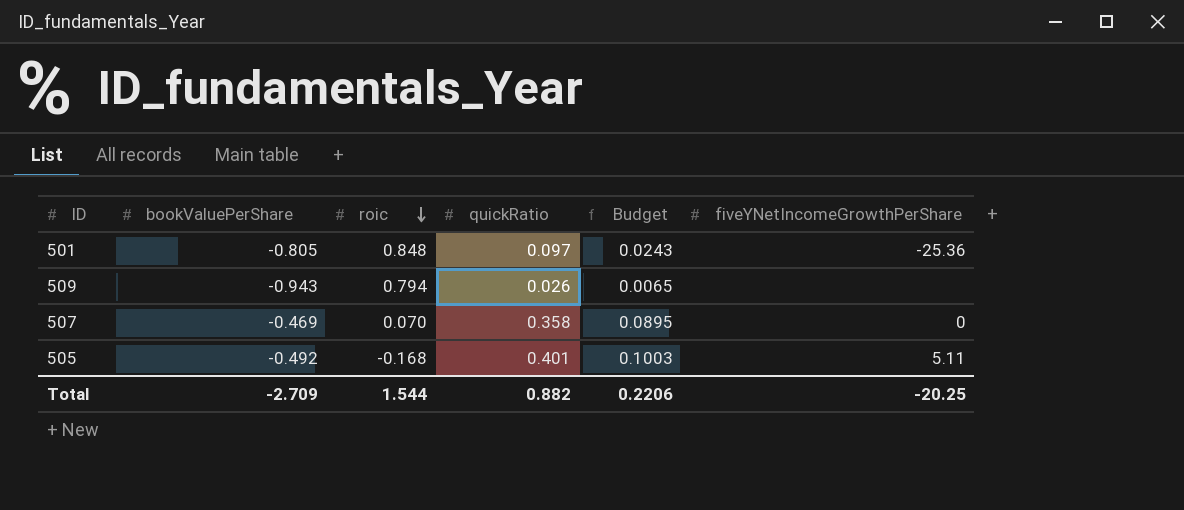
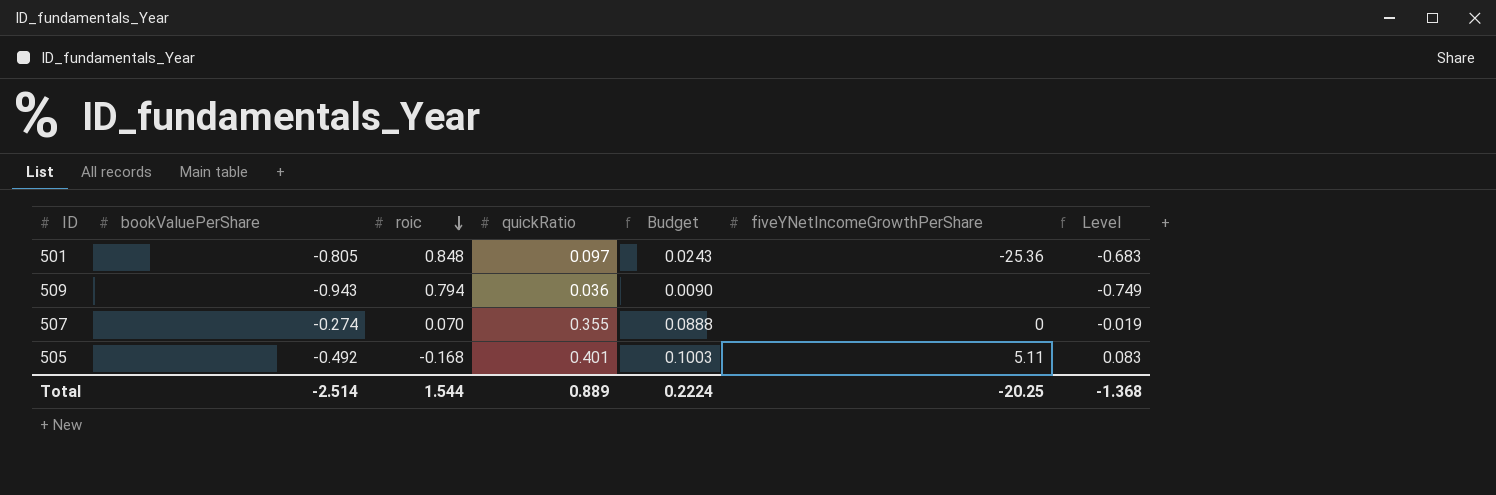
column Level | formula: none -> [bookValuePerShare] * [roic]
509 | quickRatio: 0.026 -> 0.036
509 | Budget: 0.0065 -> 0.0090
507 | bookValuePerShare: -0.469 -> -0.274
507 | quickRatio: 0.358 -> 0.355
507 | Budget: 0.0895 -> 0.0888
Total | bookValuePerShare: -2.709 -> -2.514
Total | quickRatio: 0.882 -> 0.889
Total | Budget: 0.2206 -> 0.2224

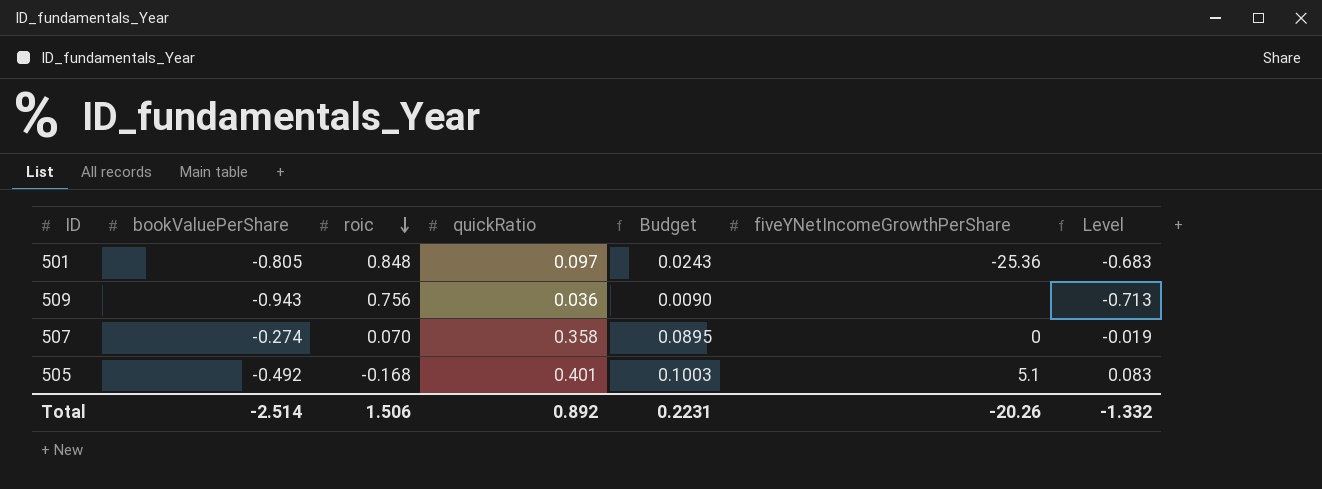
509 | roic: 0.794 -> 0.756
509 | Level: -0.749 -> -0.713
507 | quickRatio: 0.355 -> 0.358
507 | Budget: 0.0888 -> 0.0895
505 | fiveYNetIncomeGrowthPerShare: 5.11 -> 5.1
Total | roic: 1.544 -> 1.506
Total | quickRatio: 0.889 -> 0.892
Total | Budget: 0.2224 -> 0.2231
Total | fiveYNetIncomeGrowthPerShare: -20.25 -> -20.26
Total | Level: -1.368 -> -1.332

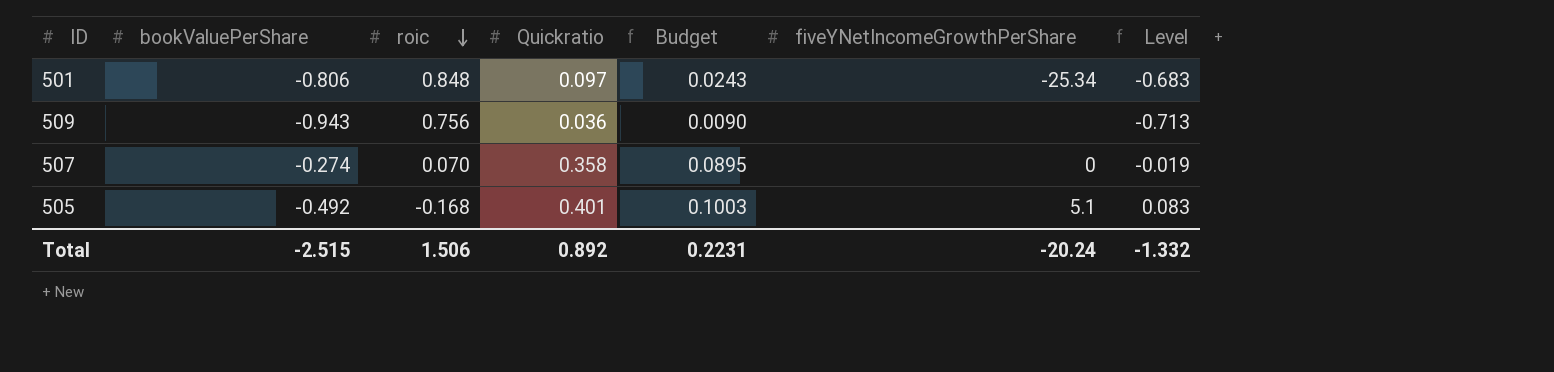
column name: quickRatio -> Quickratio
501 | bookValuePerShare: -0.805 -> -0.806
501 | fiveYNetIncomeGrowthPerShare: -25.36 -> -25.34
Total | bookValuePerShare: -2.514 -> -2.515
Total | fiveYNetIncomeGrowthPerShare: -20.26 -> -20.24

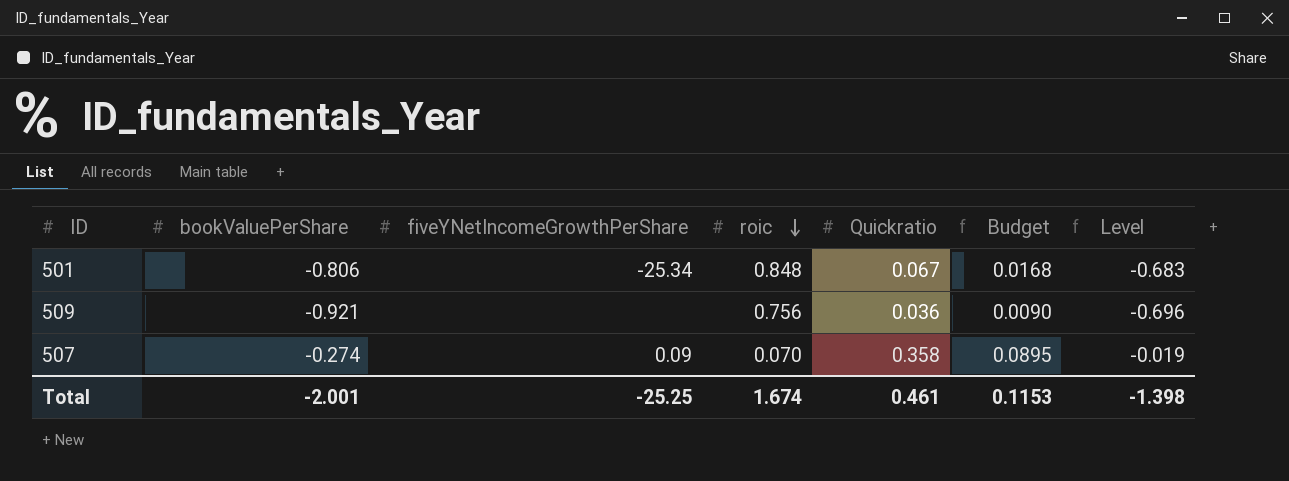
column fiveYNetIncomeGrowthPerShare | position: 6 -> 3
row 505: -0.492 | -0.168 | 0.401 | 0.1003 | 5.1 | 0.083 -> none
501 | Quickratio: 0.097 -> 0.067
501 | Budget: 0.0243 -> 0.0168
509 | bookValuePerShare: -0.943 -> -0.921
509 | Level: -0.713 -> -0.696
507 | fiveYNetIncomeGrowthPerShare: 0 -> 0.09
Total | bookValuePerShare: -2.515 -> -2.001
Total | fiveYNetIncomeGrowthPerShare: -20.24 -> -25.25
Total | roic: 1.506 -> 1.674
Total | Quickratio: 0.892 -> 0.461
Total | Budget: 0.2231 -> 0.1153
Total | Level: -1.332 -> -1.398

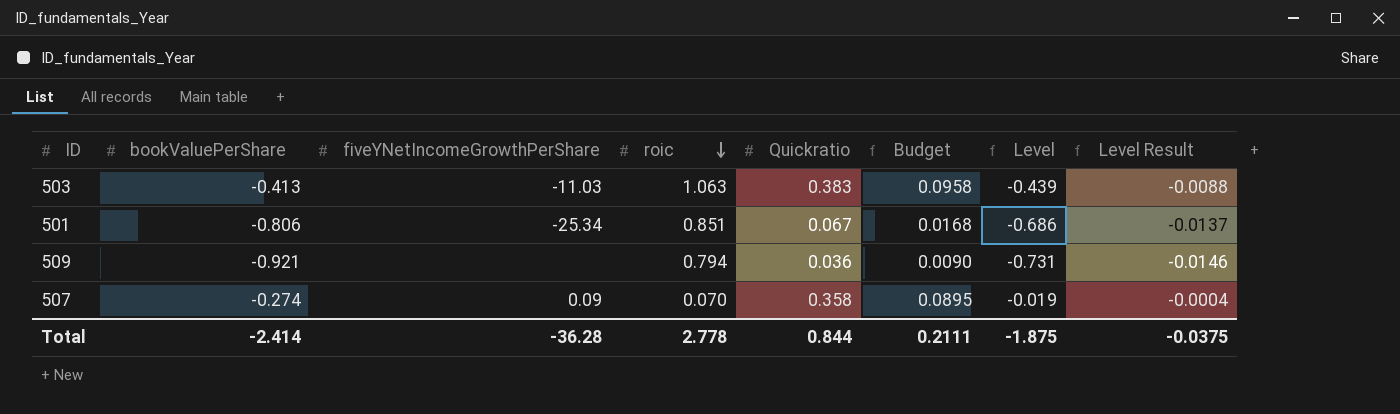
column Level Result | formula: none -> [Level] * 0.02
row 503: none -> -0.413 | -11.03 | 1.063 | 0.383 | 0.0958 | -0.439 | -0.0088
501 | roic: 0.848 -> 0.851
501 | Level: -0.683 -> -0.686
509 | roic: 0.756 -> 0.794
509 | Level: -0.696 -> -0.731
Total | bookValuePerShare: -2.001 -> -2.414
Total | fiveYNetIncomeGrowthPerShare: -25.25 -> -36.28
Total | roic: 1.674 -> 2.778
Total | Quickratio: 0.461 -> 0.844
Total | Budget: 0.1153 -> 0.2111
Total | Level: -1.398 -> -1.875

